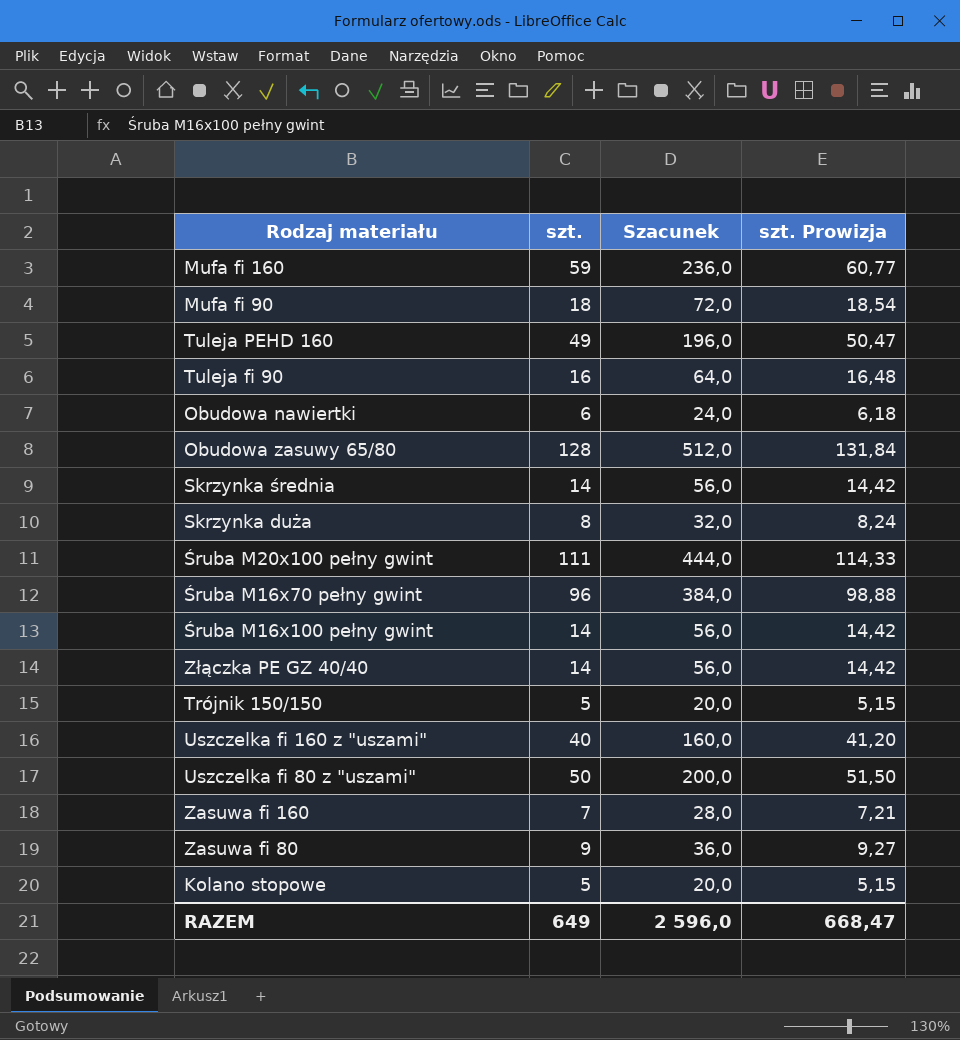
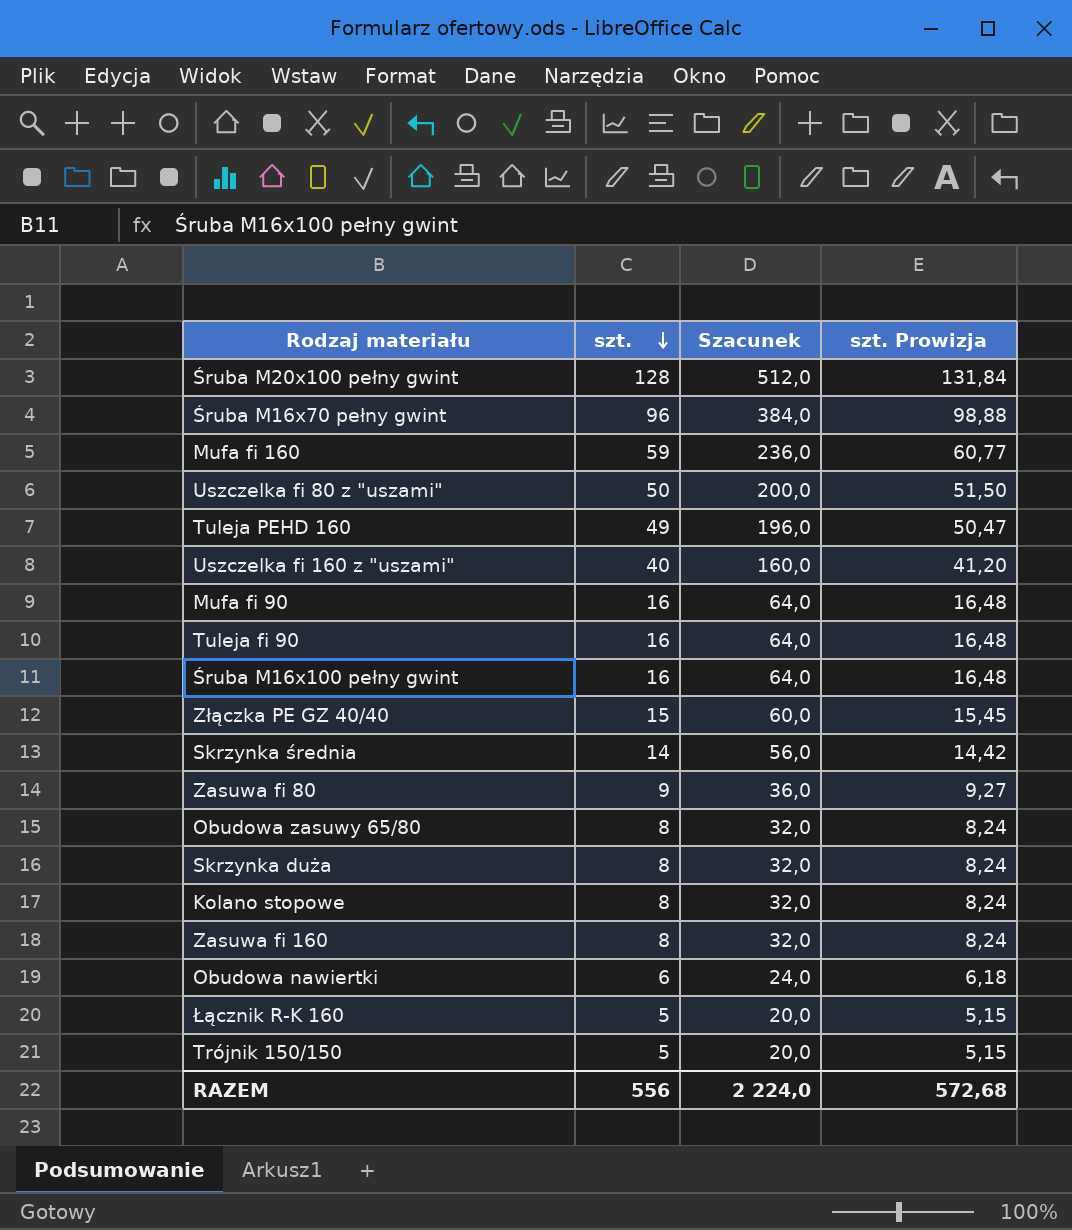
row order: none -> szt. descending
Śruba M20x100 pełny gwint | szt.: 111 -> 128
Śruba M20x100 pełny gwint | Szacunek: 444,0 -> 512,0
Śruba M20x100 pełny gwint | szt. Prowizja: 114,33 -> 131,84
Mufa fi 90 | szt.: 18 -> 16
Mufa fi 90 | Szacunek: 72,0 -> 64,0
Mufa fi 90 | szt. Prowizja: 18,54 -> 16,48
Śruba M16x100 pełny gwint | szt.: 14 -> 16
Śruba M16x100 pełny gwint | Szacunek: 56,0 -> 64,0
Śruba M16x100 pełny gwint | szt. Prowizja: 14,42 -> 16,48
Złączka PE GZ 40/40 | szt.: 14 -> 15
Złączka PE GZ 40/40 | Szacunek: 56,0 -> 60,0
Złączka PE GZ 40/40 | szt. Prowizja: 14,42 -> 15,45
Obudowa zasuwy 65/80 | szt.: 128 -> 8
Obudowa zasuwy 65/80 | Szacunek: 512,0 -> 32,0
Obudowa zasuwy 65/80 | szt. Prowizja: 131,84 -> 8,24
Kolano stopowe | szt.: 5 -> 8
Kolano stopowe | Szacunek: 20,0 -> 32,0
Kolano stopowe | szt. Prowizja: 5,15 -> 8,24
Zasuwa fi 160 | szt.: 7 -> 8
Zasuwa fi 160 | Szacunek: 28,0 -> 32,0
Zasuwa fi 160 | szt. Prowizja: 7,21 -> 8,24
row Łącznik R-K 160: none -> 5 | 20,0 | 5,15
RAZEM | szt.: 649 -> 556
RAZEM | Szacunek: 2 596,0 -> 2 224,0
RAZEM | szt. Prowizja: 668,47 -> 572,68

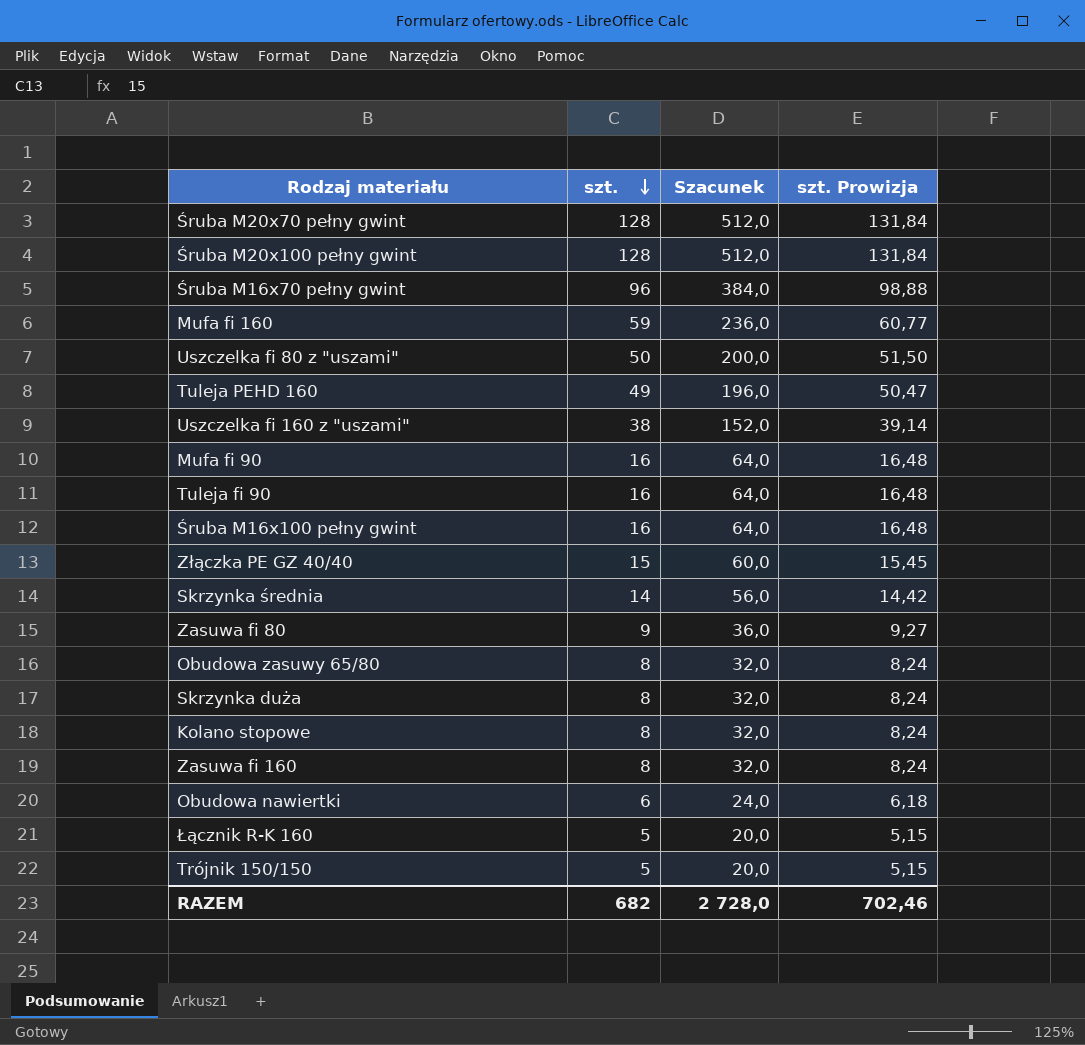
row Śruba M20x70 pełny gwint: none -> 128 | 512,0 | 131,84
Uszczelka fi 160 z "uszami" | szt.: 40 -> 38
Uszczelka fi 160 z "uszami" | Szacunek: 160,0 -> 152,0
Uszczelka fi 160 z "uszami" | szt. Prowizja: 41,20 -> 39,14
RAZEM | szt.: 556 -> 682
RAZEM | Szacunek: 2 224,0 -> 2 728,0
RAZEM | szt. Prowizja: 572,68 -> 702,46

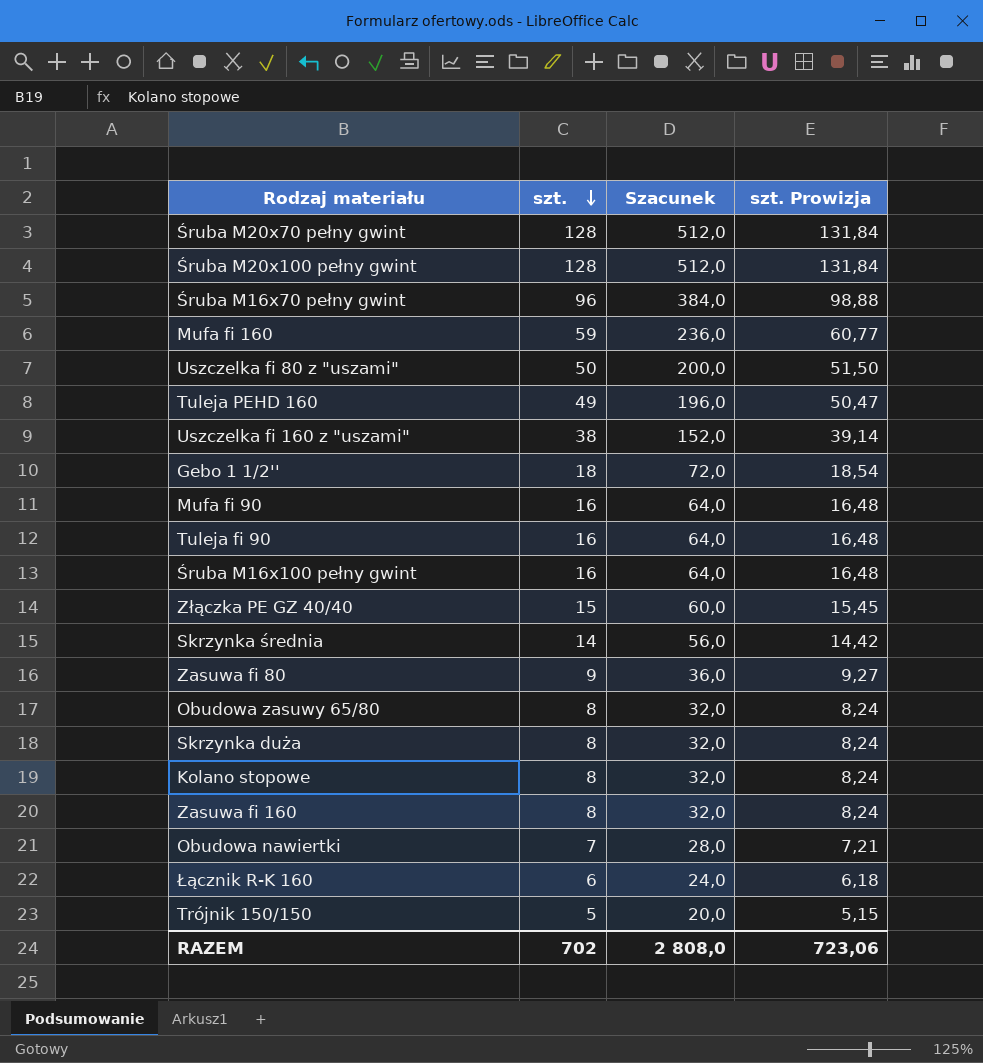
row Gebo 1 1/2'': none -> 18 | 72,0 | 18,54
Obudowa nawiertki | szt.: 6 -> 7
Obudowa nawiertki | Szacunek: 24,0 -> 28,0
Obudowa nawiertki | szt. Prowizja: 6,18 -> 7,21
Łącznik R-K 160 | szt.: 5 -> 6
Łącznik R-K 160 | Szacunek: 20,0 -> 24,0
Łącznik R-K 160 | szt. Prowizja: 5,15 -> 6,18
RAZEM | szt.: 682 -> 702
RAZEM | Szacunek: 2 728,0 -> 2 808,0
RAZEM | szt. Prowizja: 702,46 -> 723,06

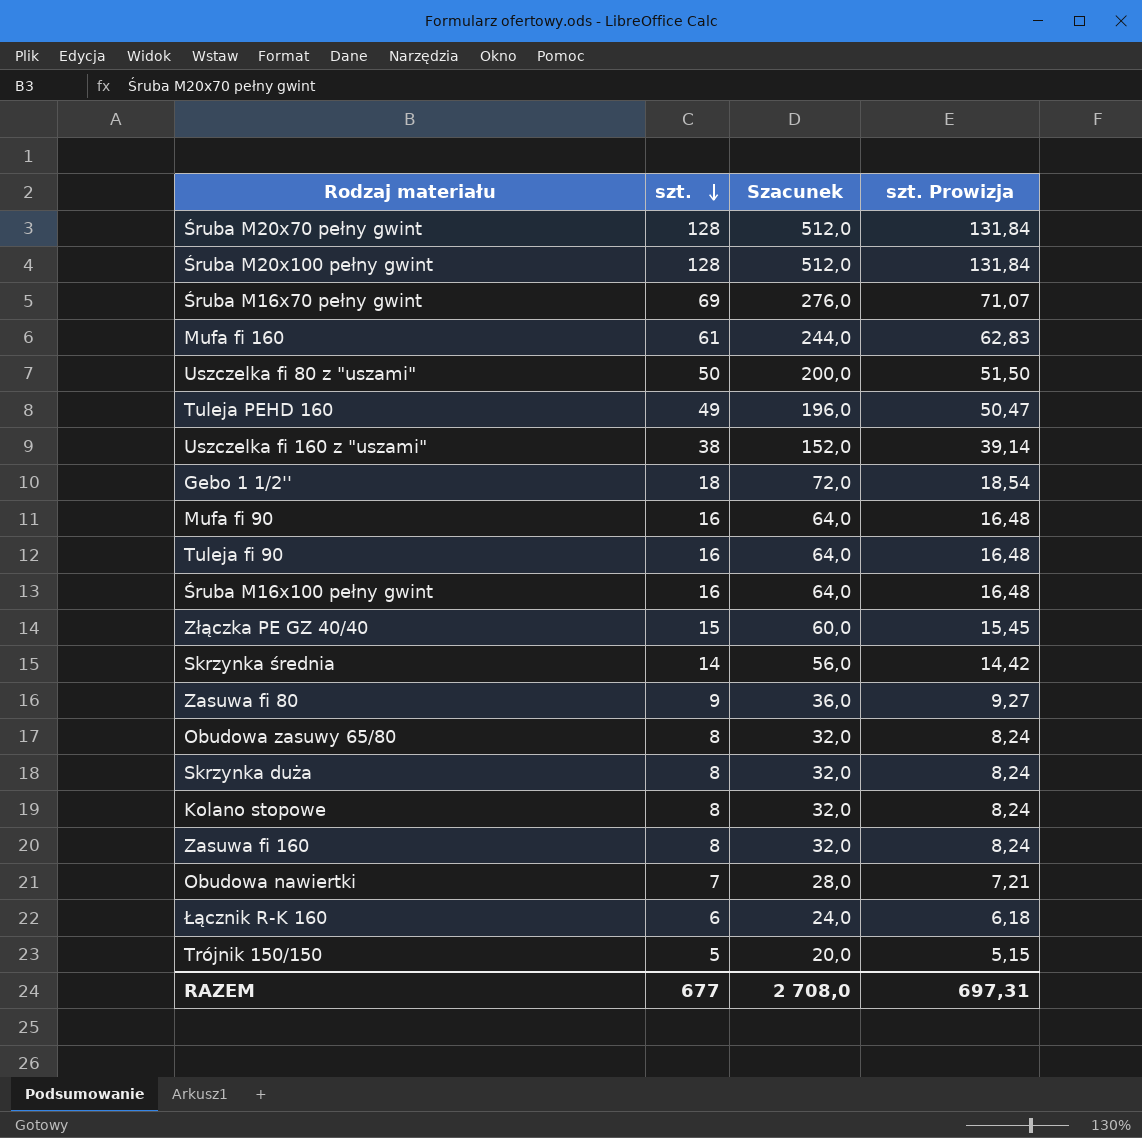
Śruba M16x70 pełny gwint | szt.: 96 -> 69
Śruba M16x70 pełny gwint | Szacunek: 384,0 -> 276,0
Śruba M16x70 pełny gwint | szt. Prowizja: 98,88 -> 71,07
Mufa fi 160 | szt.: 59 -> 61
Mufa fi 160 | Szacunek: 236,0 -> 244,0
Mufa fi 160 | szt. Prowizja: 60,77 -> 62,83
RAZEM | szt.: 702 -> 677
RAZEM | Szacunek: 2 808,0 -> 2 708,0
RAZEM | szt. Prowizja: 723,06 -> 697,31

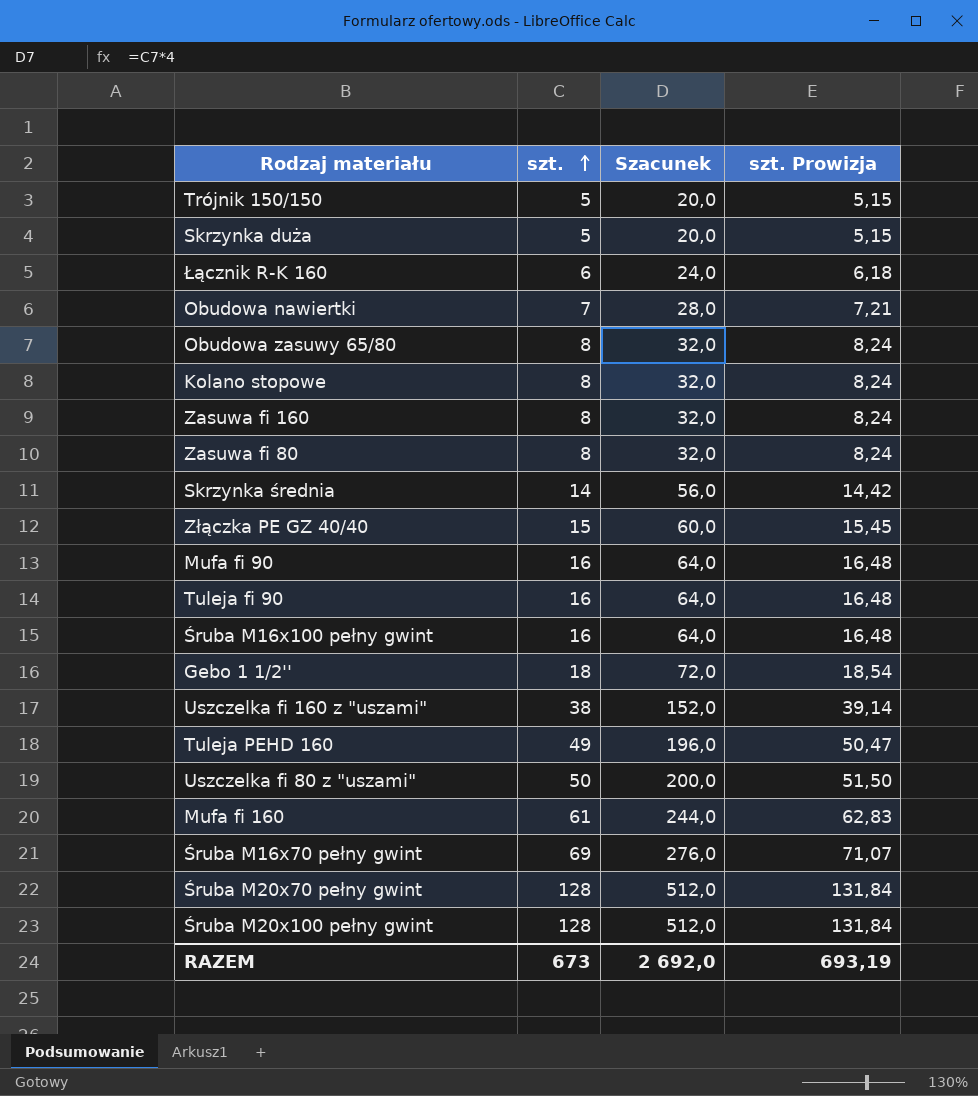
row order: szt. descending -> szt. ascending
Skrzynka duża | szt.: 8 -> 5
Skrzynka duża | Szacunek: 32,0 -> 20,0
Skrzynka duża | szt. Prowizja: 8,24 -> 5,15
Zasuwa fi 80 | szt.: 9 -> 8
Zasuwa fi 80 | Szacunek: 36,0 -> 32,0
Zasuwa fi 80 | szt. Prowizja: 9,27 -> 8,24
RAZEM | szt.: 677 -> 673
RAZEM | Szacunek: 2 708,0 -> 2 692,0
RAZEM | szt. Prowizja: 697,31 -> 693,19

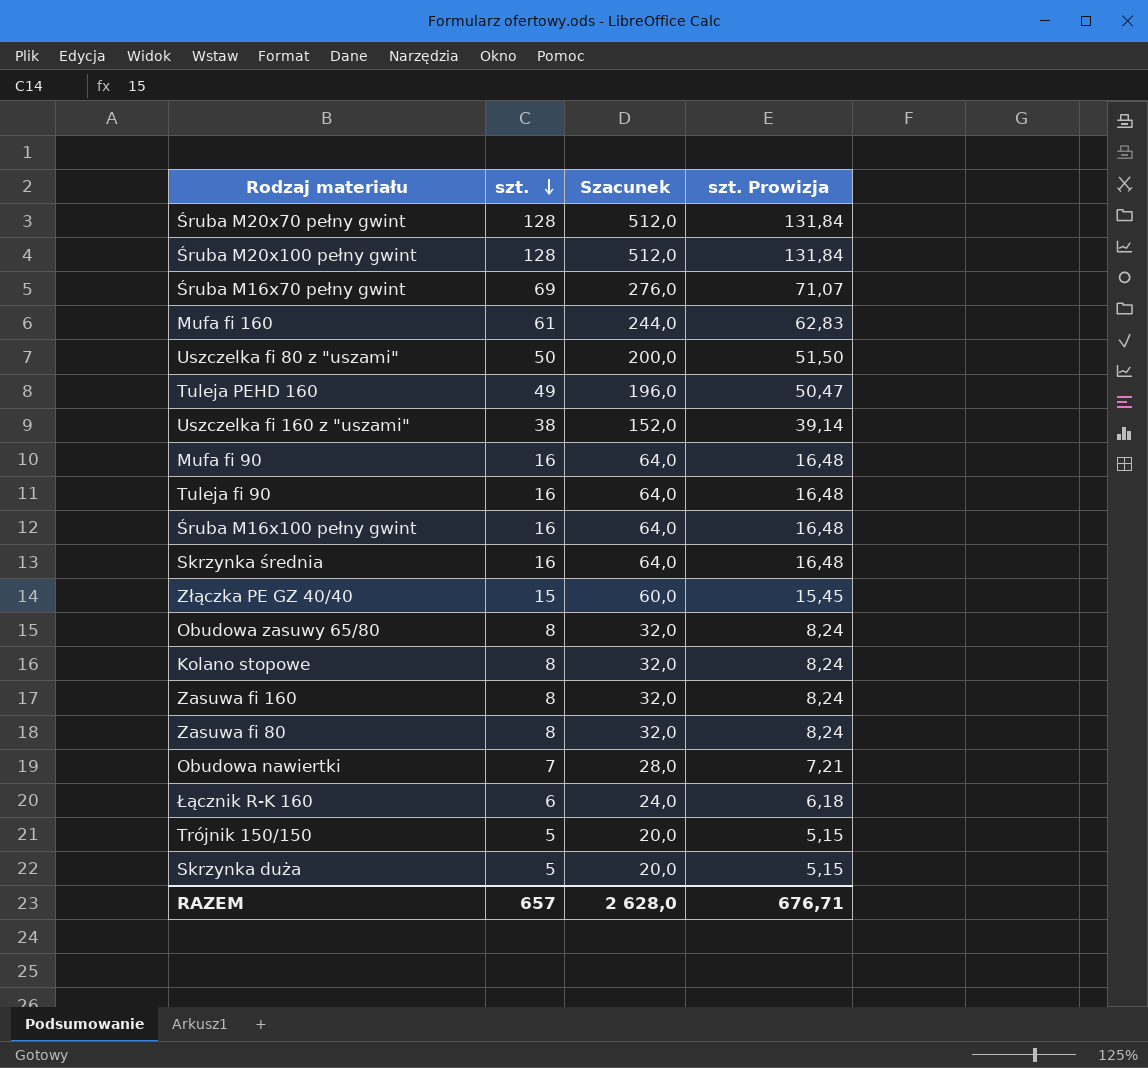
row order: szt. ascending -> szt. descending
row Gebo 1 1/2'': 18 | 72,0 | 18,54 -> none
Skrzynka średnia | szt.: 14 -> 16
Skrzynka średnia | Szacunek: 56,0 -> 64,0
Skrzynka średnia | szt. Prowizja: 14,42 -> 16,48
RAZEM | szt.: 673 -> 657
RAZEM | Szacunek: 2 692,0 -> 2 628,0
RAZEM | szt. Prowizja: 693,19 -> 676,71

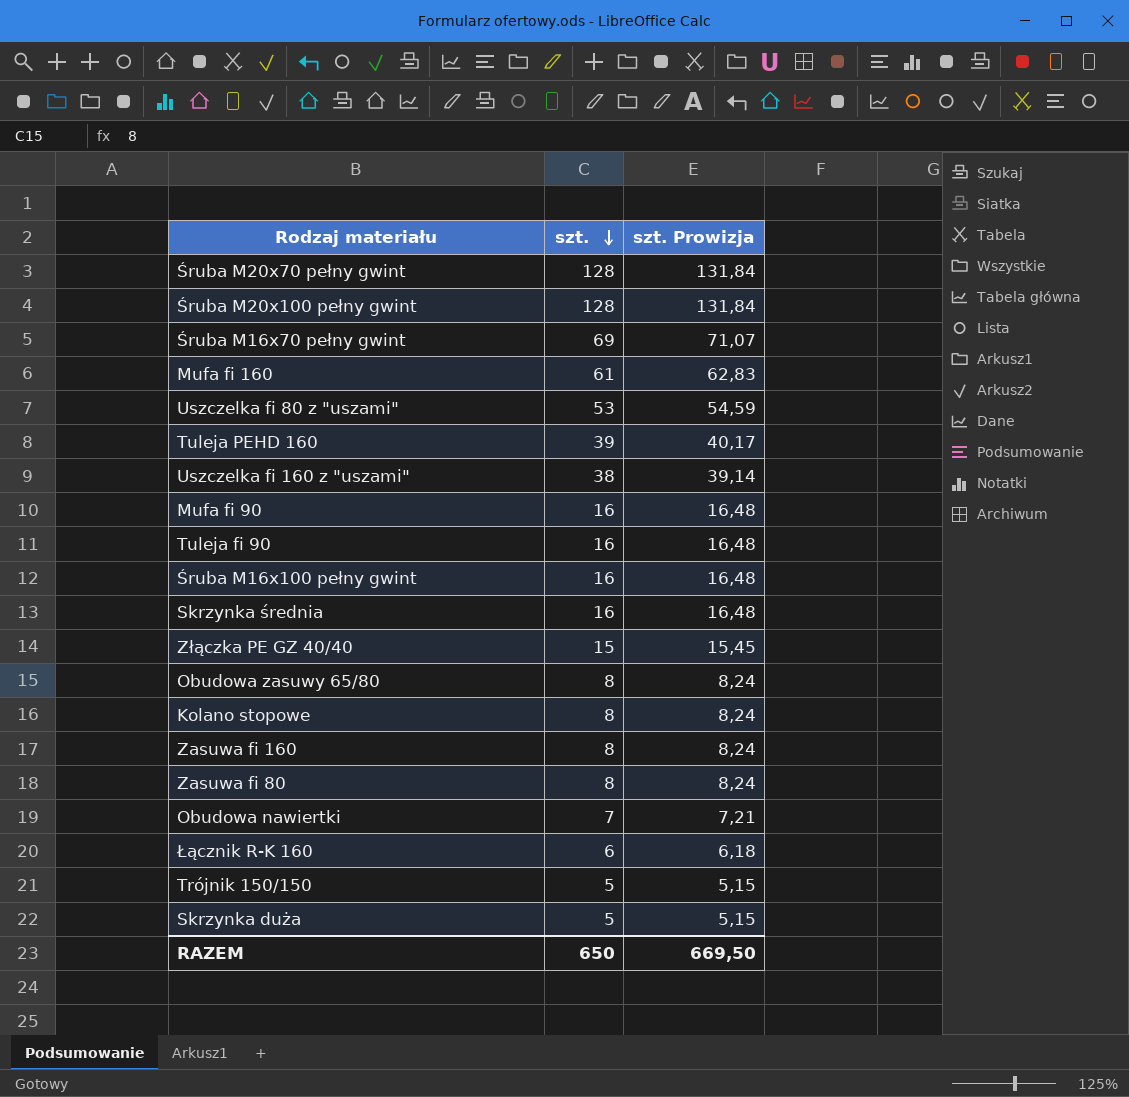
column Szacunek | formula: [szt.] * 4 -> none
Uszczelka fi 80 z "uszami" | szt.: 50 -> 53
Uszczelka fi 80 z "uszami" | szt. Prowizja: 51,50 -> 54,59
Tuleja PEHD 160 | szt.: 49 -> 39
Tuleja PEHD 160 | szt. Prowizja: 50,47 -> 40,17
RAZEM | szt.: 657 -> 650
RAZEM | szt. Prowizja: 676,71 -> 669,50

